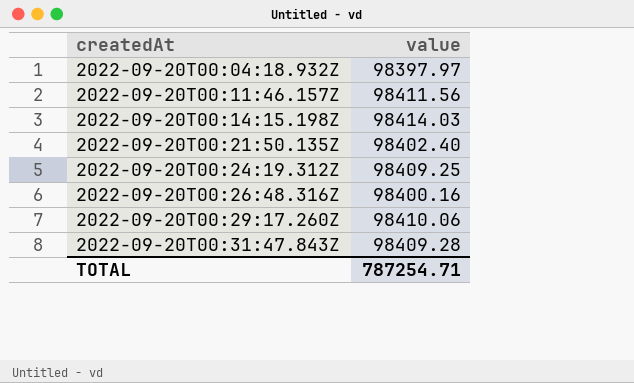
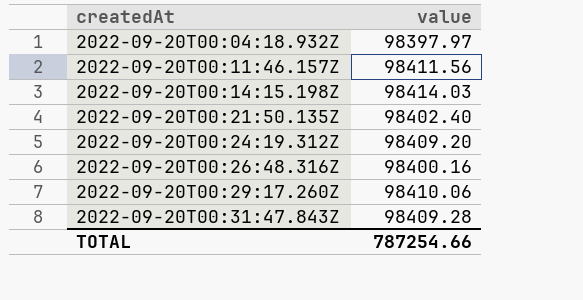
2022-09-20T00:24:19.312Z | value: 98409.25 -> 98409.20
TOTAL | value: 787254.71 -> 787254.66

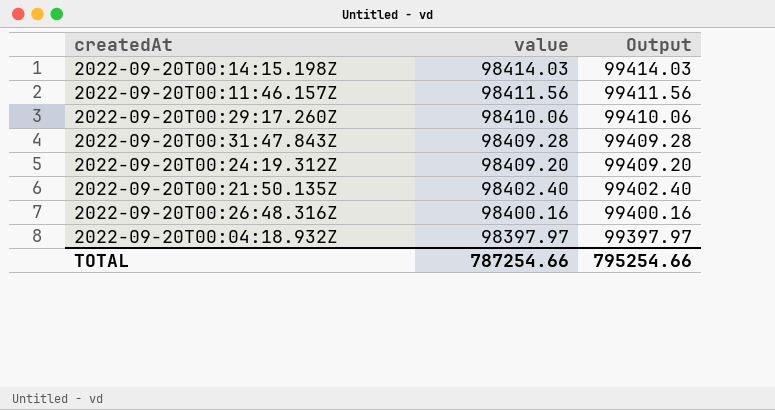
row order: createdAt ascending -> value descending
column Output | formula: none -> [value] + 1000

